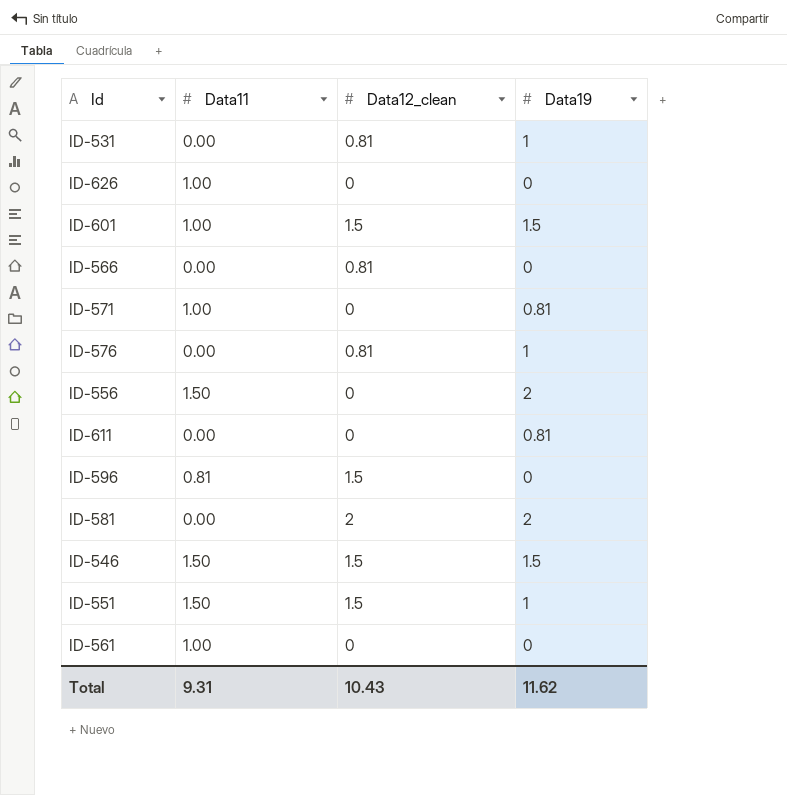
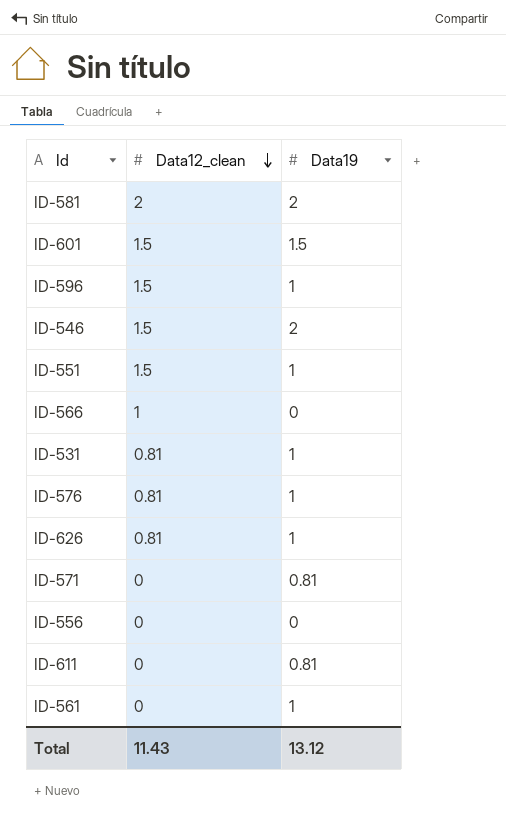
row order: none -> Data12_clean descending
column Data11 | position: 2 -> none
ID-596 | Data19: 0 -> 1
ID-546 | Data19: 1.5 -> 2
ID-566 | Data12_clean: 0.81 -> 1
ID-626 | Data12_clean: 0 -> 0.81
ID-626 | Data19: 0 -> 1
ID-556 | Data19: 2 -> 0
ID-561 | Data19: 0 -> 1
Total | Data12_clean: 10.43 -> 11.43
Total | Data19: 11.62 -> 13.12

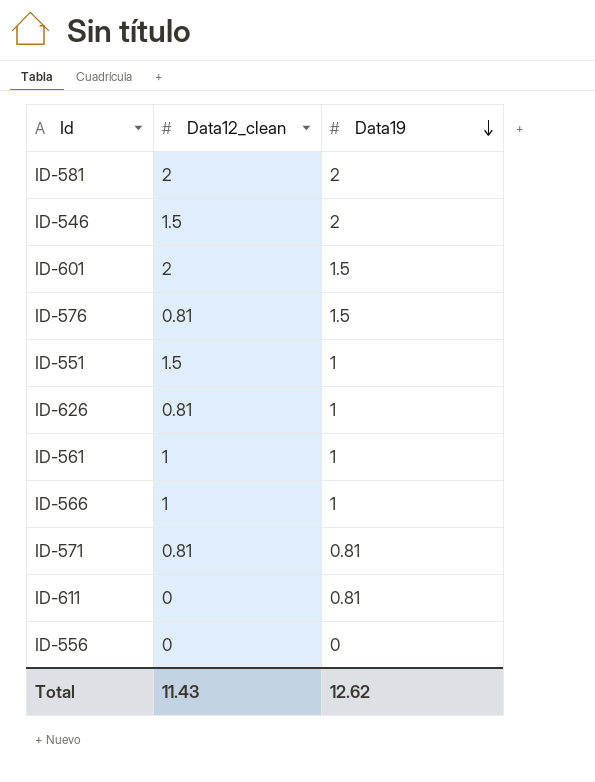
row order: Data12_clean descending -> Data19 descending
row ID-596: 1.5 | 1 -> none
row ID-531: 0.81 | 1 -> none
ID-601 | Data12_clean: 1.5 -> 2
ID-576 | Data19: 1 -> 1.5
ID-561 | Data12_clean: 0 -> 1
ID-566 | Data19: 0 -> 1
ID-571 | Data12_clean: 0 -> 0.81
Total | Data19: 13.12 -> 12.62

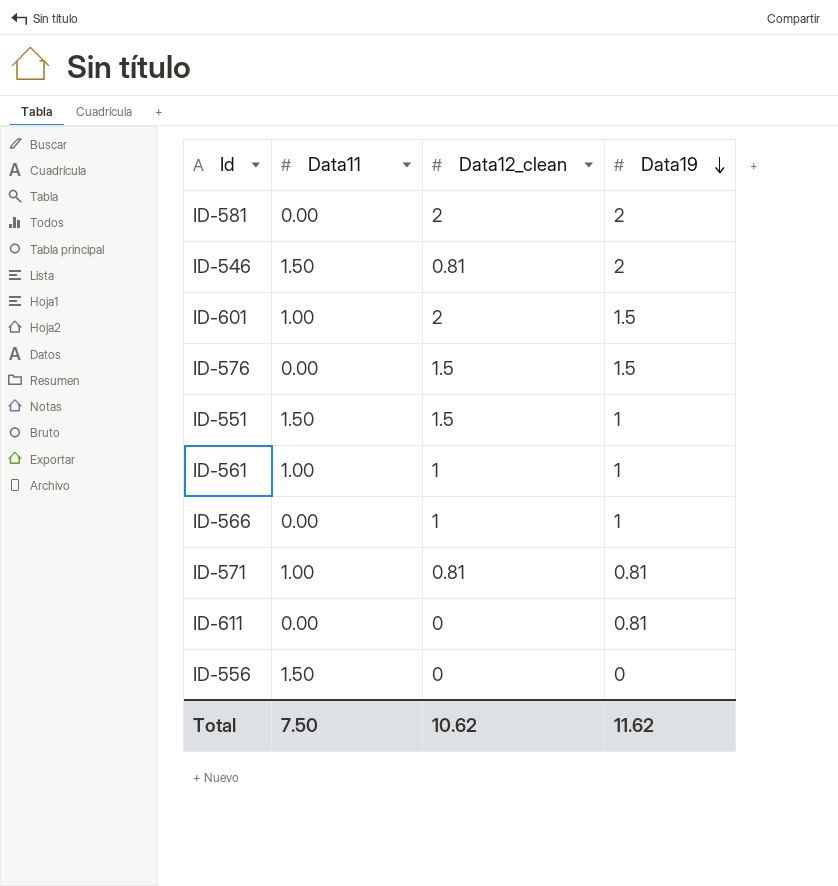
column Data11 | position: none -> 2
row ID-626: 0.81 | 1 -> none
ID-546 | Data12_clean: 1.5 -> 0.81
ID-576 | Data12_clean: 0.81 -> 1.5
Total | Data12_clean: 11.43 -> 10.62
Total | Data19: 12.62 -> 11.62

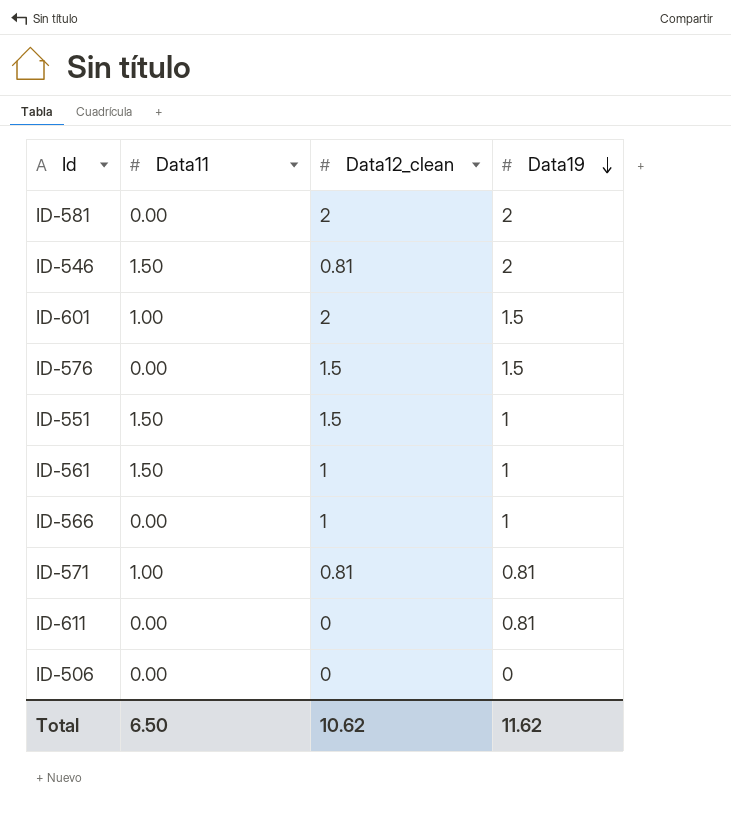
row ID-556: 1.50 | 0 | 0 -> none
ID-561 | Data11: 1.00 -> 1.50
row ID-506: none -> 0.00 | 0 | 0
Total | Data11: 7.50 -> 6.50

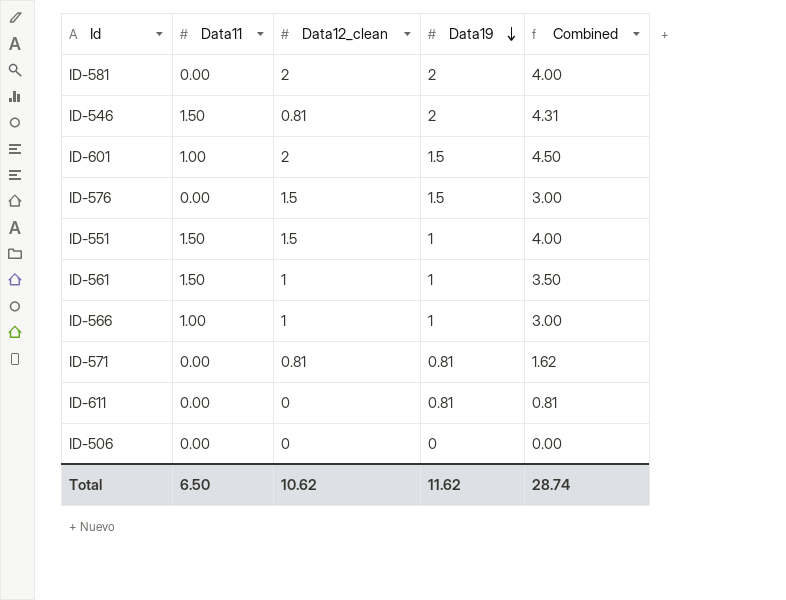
column Combined | formula: none -> [Data11] + [Data12_clean] + [Data19]
ID-566 | Data11: 0.00 -> 1.00
ID-571 | Data11: 1.00 -> 0.00

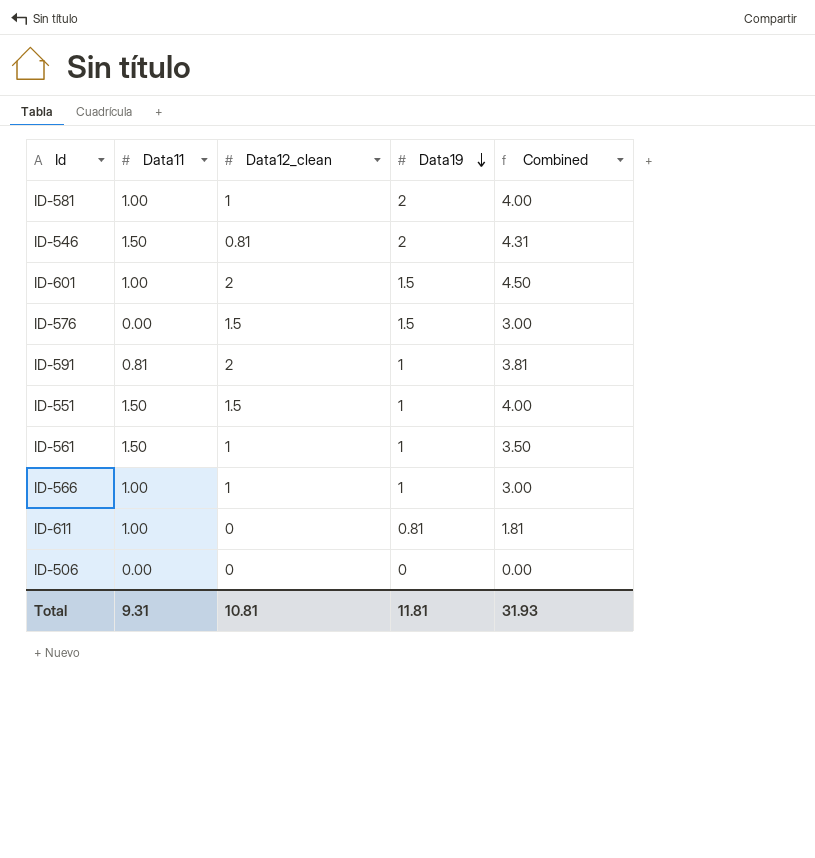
row ID-571: 0.00 | 0.81 | 0.81 | 1.62 -> none
ID-581 | Data11: 0.00 -> 1.00
ID-581 | Data12_clean: 2 -> 1
row ID-591: none -> 0.81 | 2 | 1 | 3.81
ID-611 | Data11: 0.00 -> 1.00
ID-611 | Combined: 0.81 -> 1.81
Total | Data11: 6.50 -> 9.31
Total | Data12_clean: 10.62 -> 10.81
Total | Data19: 11.62 -> 11.81
Total | Combined: 28.74 -> 31.93

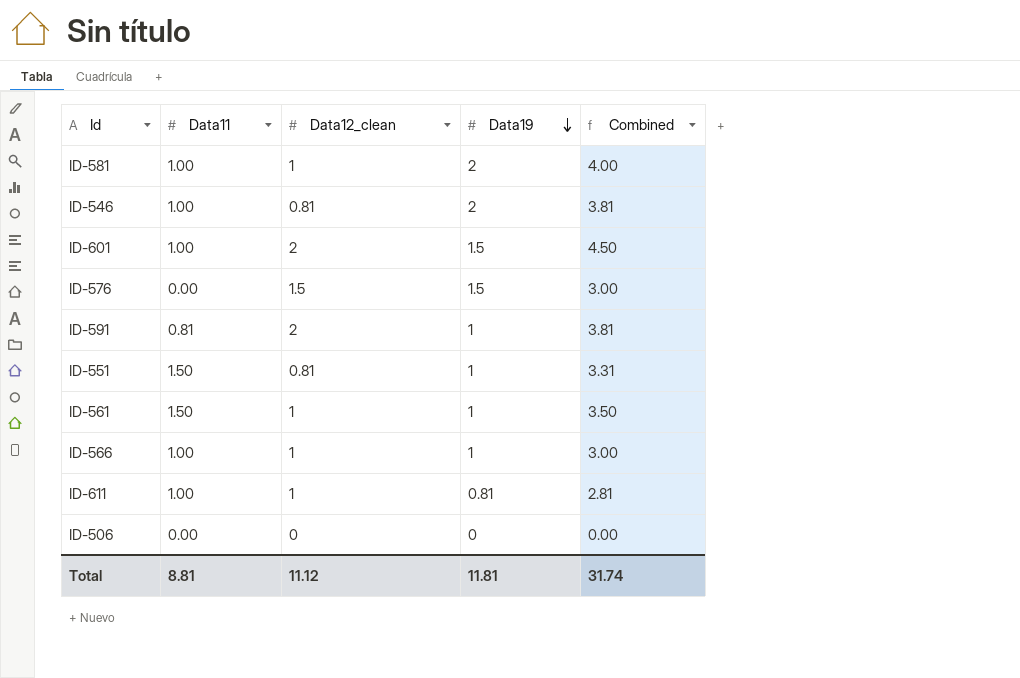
ID-546 | Data11: 1.50 -> 1.00
ID-546 | Combined: 4.31 -> 3.81
ID-551 | Data12_clean: 1.5 -> 0.81
ID-551 | Combined: 4.00 -> 3.31
ID-611 | Data12_clean: 0 -> 1
ID-611 | Combined: 1.81 -> 2.81
Total | Data11: 9.31 -> 8.81
Total | Data12_clean: 10.81 -> 11.12
Total | Combined: 31.93 -> 31.74

